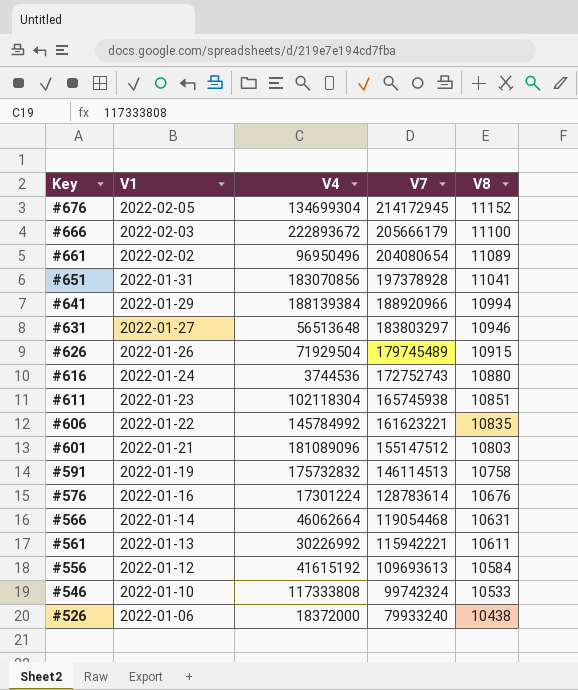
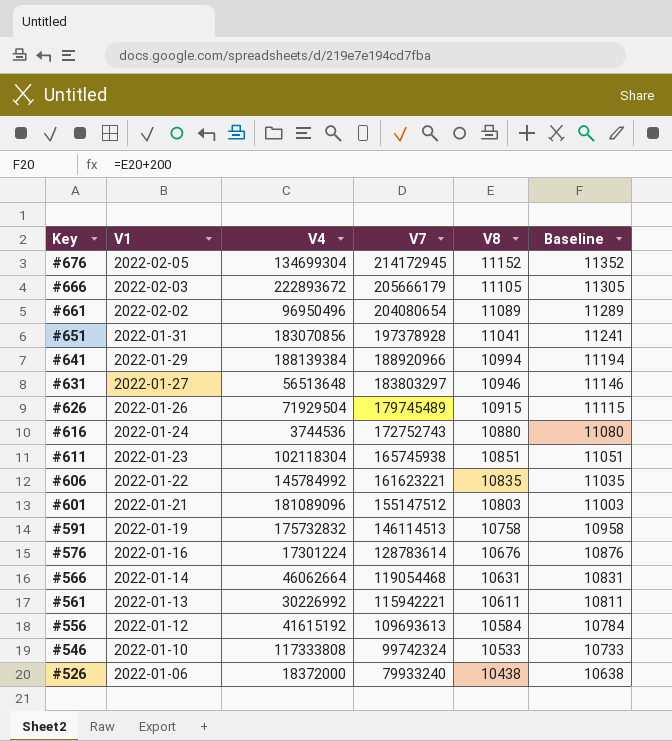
column Baseline | formula: none -> [V8] + 200
#666 | V8: 11100 -> 11105

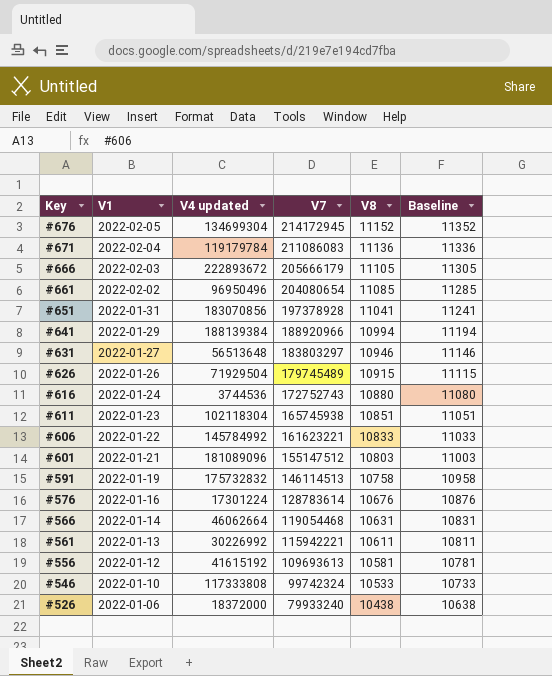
column name: V4 -> V4 updated
row #671: none -> 2022-02-04 | 119179784 | 211086083 | 11136 | 11336
#661 | V8: 11089 -> 11085
#661 | Baseline: 11289 -> 11285
#606 | V8: 10835 -> 10833
#606 | Baseline: 11035 -> 11033
#556 | V8: 10584 -> 10581
#556 | Baseline: 10784 -> 10781

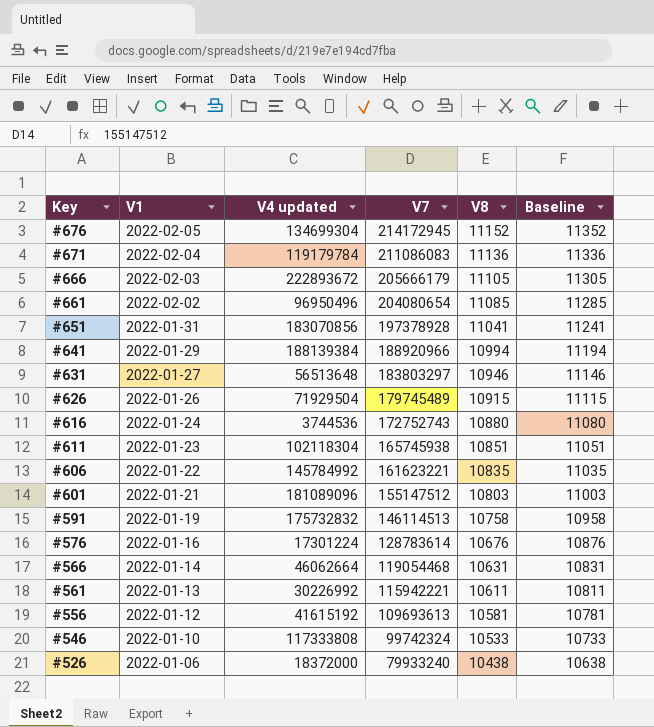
#606 | V8: 10833 -> 10835
#606 | Baseline: 11033 -> 11035

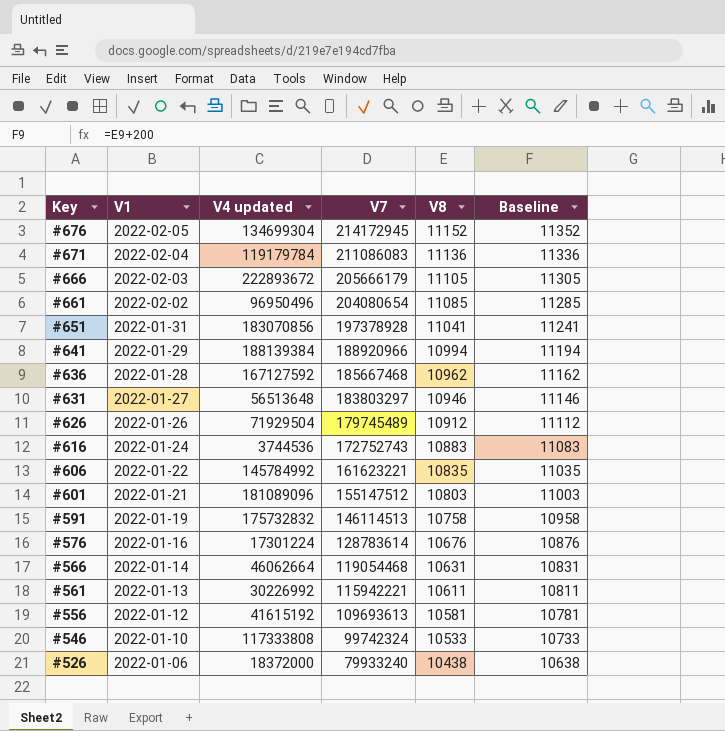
row #611: 2022-01-23 | 102118304 | 165745938 | 10851 | 11051 -> none
row #636: none -> 2022-01-28 | 167127592 | 185667468 | 10962 | 11162
#626 | V8: 10915 -> 10912
#626 | Baseline: 11115 -> 11112
#616 | V8: 10880 -> 10883
#616 | Baseline: 11080 -> 11083

